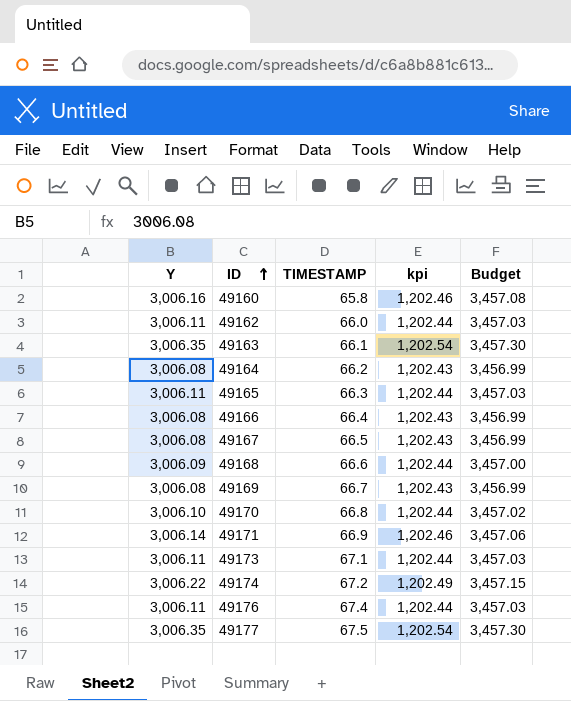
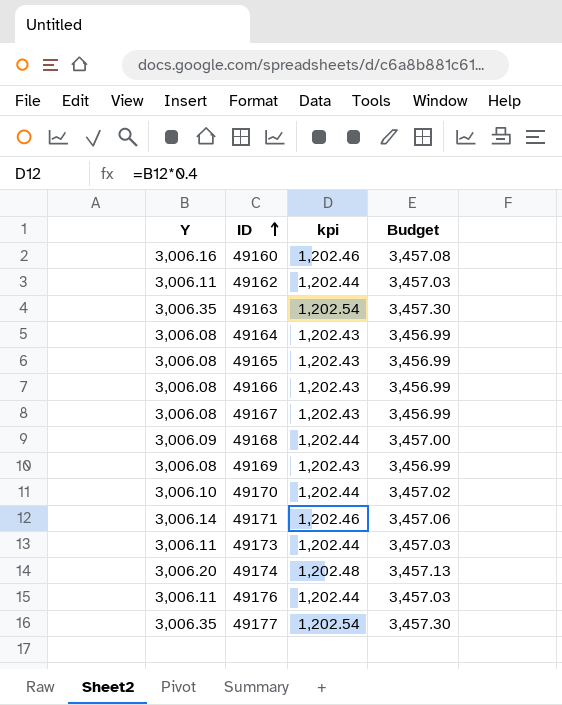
column TIMESTAMP | position: 3 -> none
49165 | Y: 3,006.11 -> 3,006.08
49165 | kpi: 1,202.44 -> 1,202.43
49165 | Budget: 3,457.03 -> 3,456.99
49174 | Y: 3,006.22 -> 3,006.20
49174 | kpi: 1,202.49 -> 1,202.48
49174 | Budget: 3,457.15 -> 3,457.13

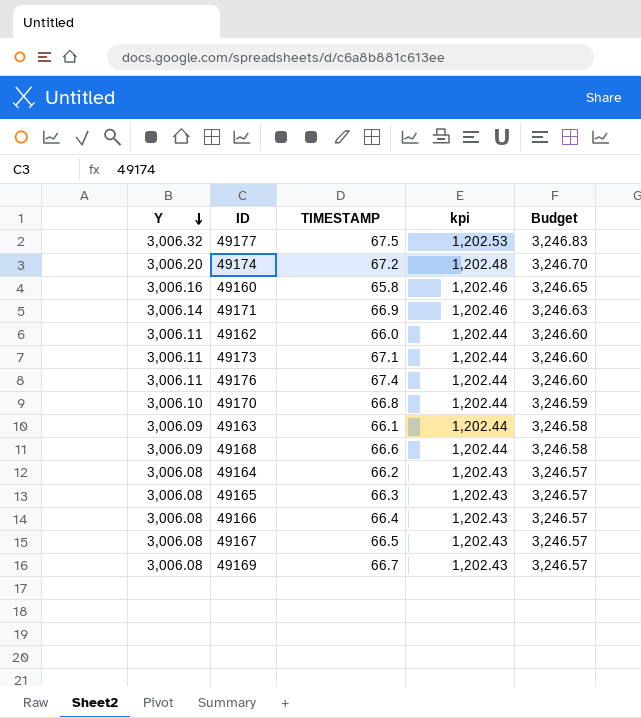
row order: ID ascending -> Y descending
column TIMESTAMP | position: none -> 3
column Budget | formula: [Y] * 1.15 -> [Y] * 1.08
49177 | Y: 3,006.35 -> 3,006.32
49177 | kpi: 1,202.54 -> 1,202.53
49163 | Y: 3,006.35 -> 3,006.09
49163 | kpi: 1,202.54 -> 1,202.44

